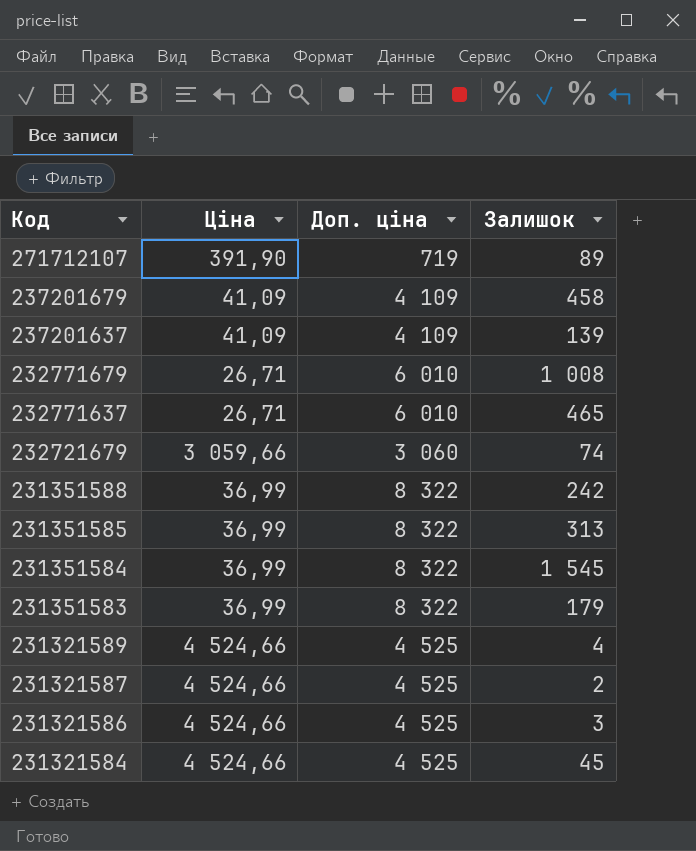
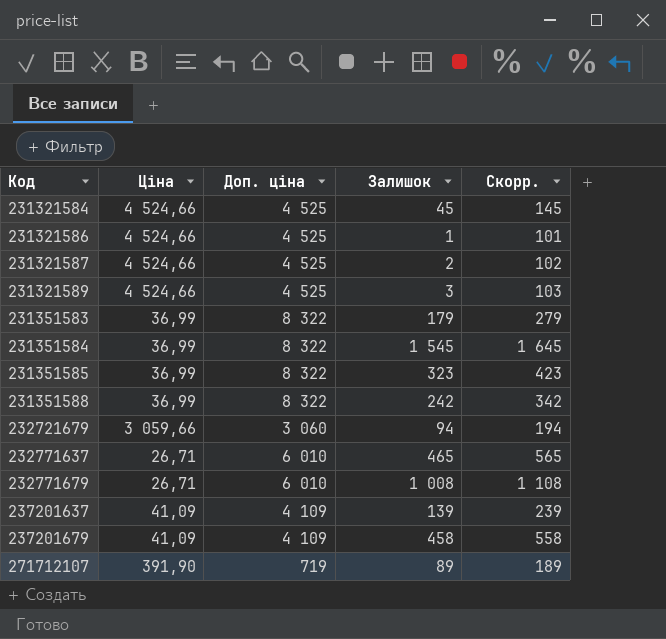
row order: Код descending -> Код ascending
column Скорр. | formula: none -> [Залишок] + 100
231321586 | Залишок: 3 -> 1
231321589 | Залишок: 4 -> 3
231351585 | Залишок: 313 -> 323
232721679 | Залишок: 74 -> 94

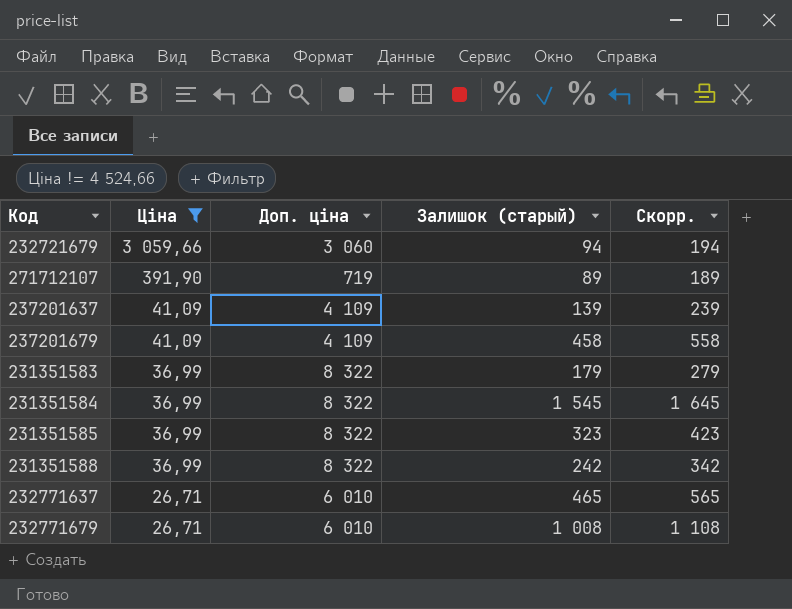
filter: none -> Ціна != 4 524,66
row order: Код ascending -> Ціна descending
column name: Залишок -> Залишок (старый)

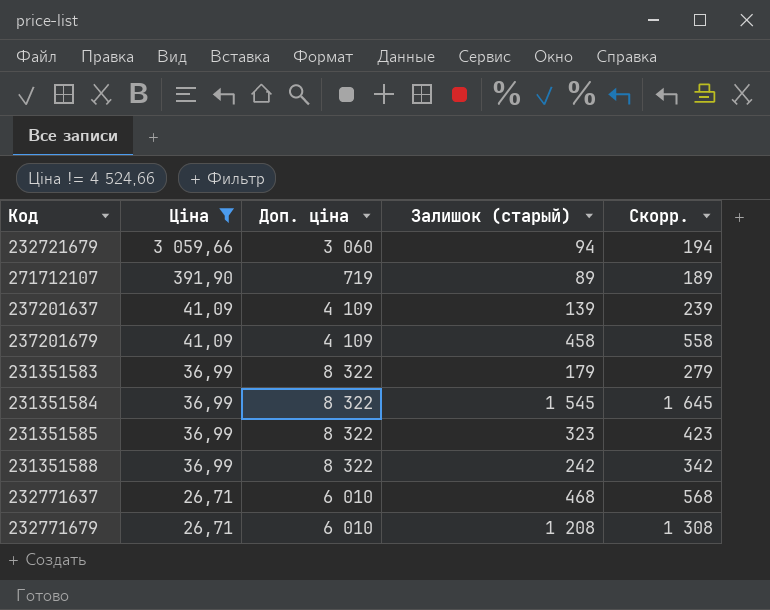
232771637 | Залишок (старый): 465 -> 468
232771637 | Скорр.: 565 -> 568
232771679 | Залишок (старый): 1 008 -> 1 208
232771679 | Скорр.: 1 108 -> 1 308

